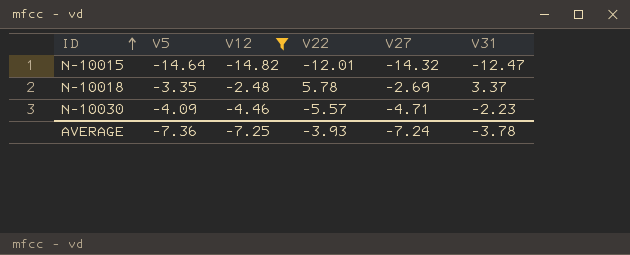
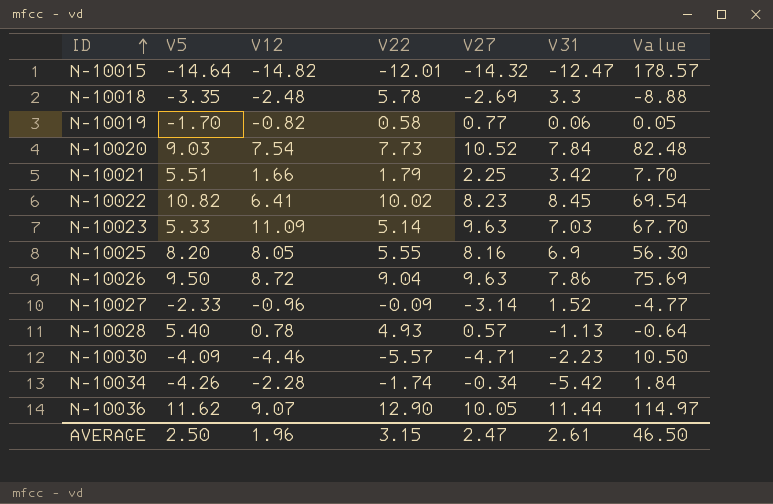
filter: V12 <= -2.48 -> none
column Value | formula: none -> [V27] * [V31]
N-10018 | V31: 3.37 -> 3.3
AVERAGE | V5: -7.36 -> 2.50
AVERAGE | V12: -7.25 -> 1.96
AVERAGE | V22: -3.93 -> 3.15
AVERAGE | V27: -7.24 -> 2.47
AVERAGE | V31: -3.78 -> 2.61

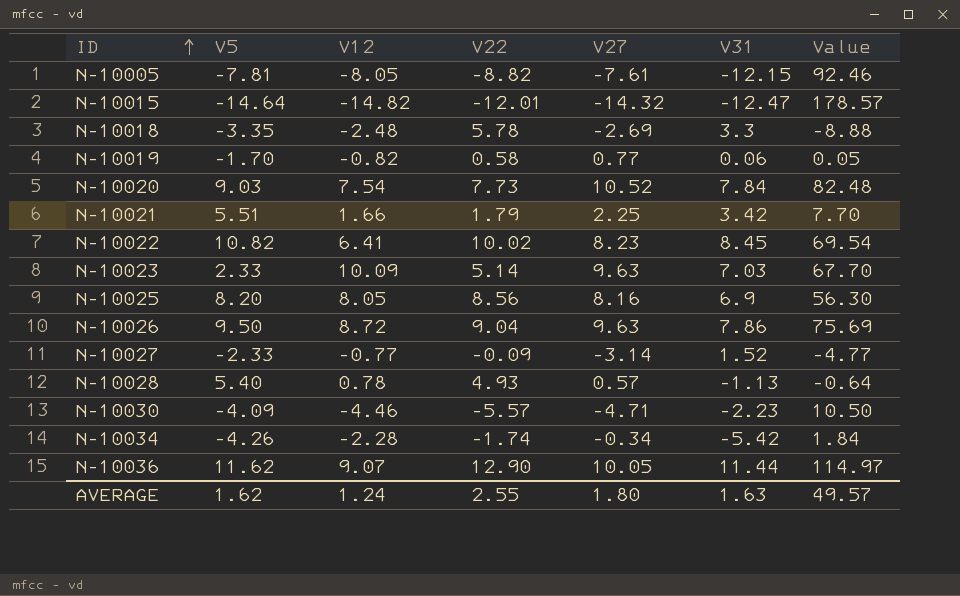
row N-10005: none -> -7.81 | -8.05 | -8.82 | -7.61 | -12.15 | 92.46
N-10023 | V5: 5.33 -> 2.33
N-10023 | V12: 11.09 -> 10.09
N-10025 | V22: 5.55 -> 8.56
N-10027 | V12: -0.96 -> -0.77
AVERAGE | V5: 2.50 -> 1.62
AVERAGE | V12: 1.96 -> 1.24
AVERAGE | V22: 3.15 -> 2.55
AVERAGE | V27: 2.47 -> 1.80
AVERAGE | V31: 2.61 -> 1.63
AVERAGE | Value: 46.50 -> 49.57

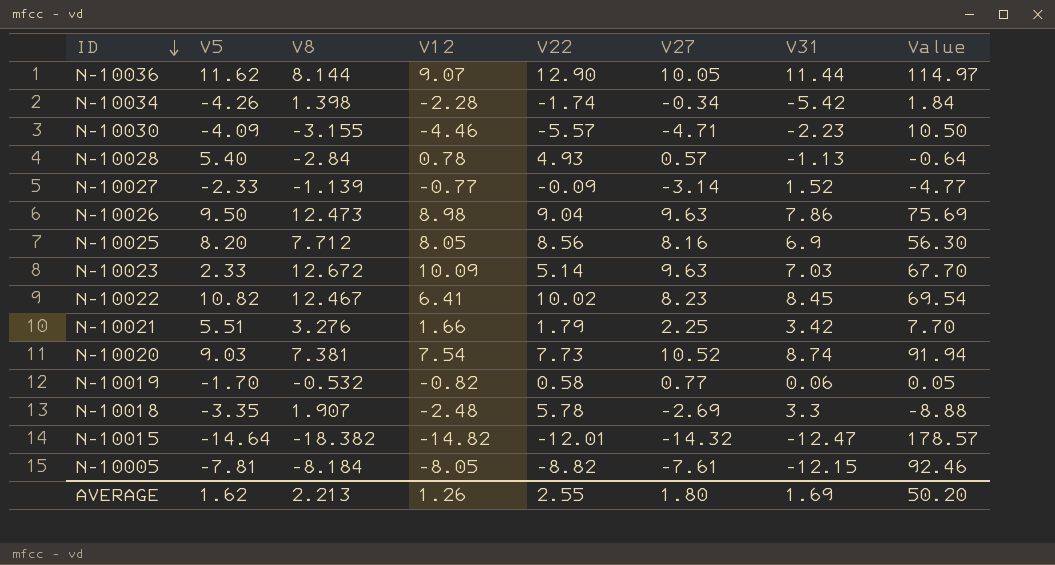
row order: ID ascending -> ID descending
column V8 | position: none -> 3
N-10026 | V12: 8.72 -> 8.98
N-10020 | V31: 7.84 -> 8.74
N-10020 | Value: 82.48 -> 91.94
AVERAGE | V12: 1.24 -> 1.26
AVERAGE | V31: 1.63 -> 1.69
AVERAGE | Value: 49.57 -> 50.20

